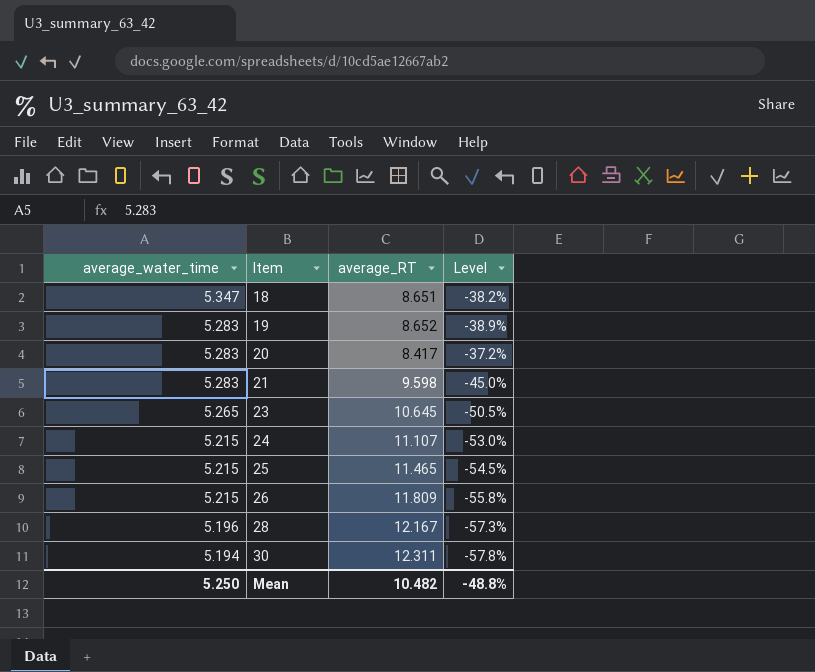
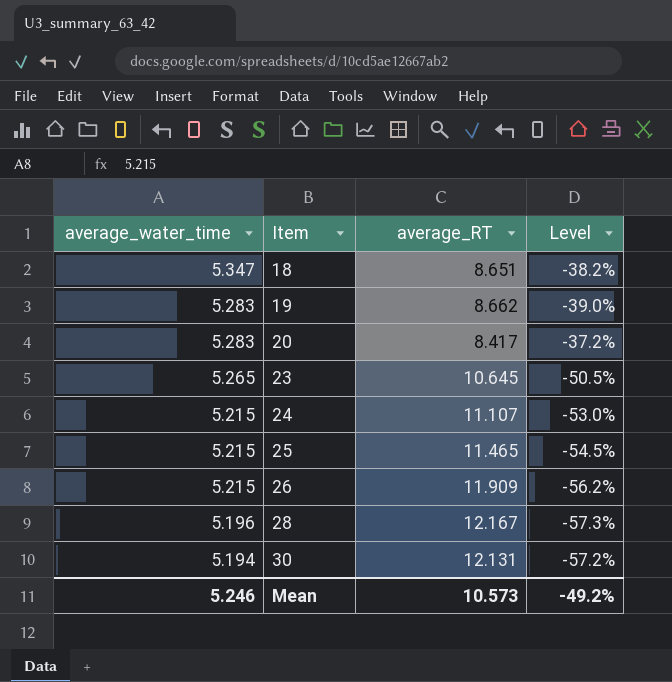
row 21: 5.283 | 9.598 | -45.0% -> none
19 | average_RT: 8.652 -> 8.662
19 | Level: -38.9% -> -39.0%
26 | average_RT: 11.809 -> 11.909
26 | Level: -55.8% -> -56.2%
30 | average_RT: 12.311 -> 12.131
30 | Level: -57.8% -> -57.2%
Mean | average_water_time: 5.250 -> 5.246
Mean | average_RT: 10.482 -> 10.573
Mean | Level: -48.8% -> -49.2%

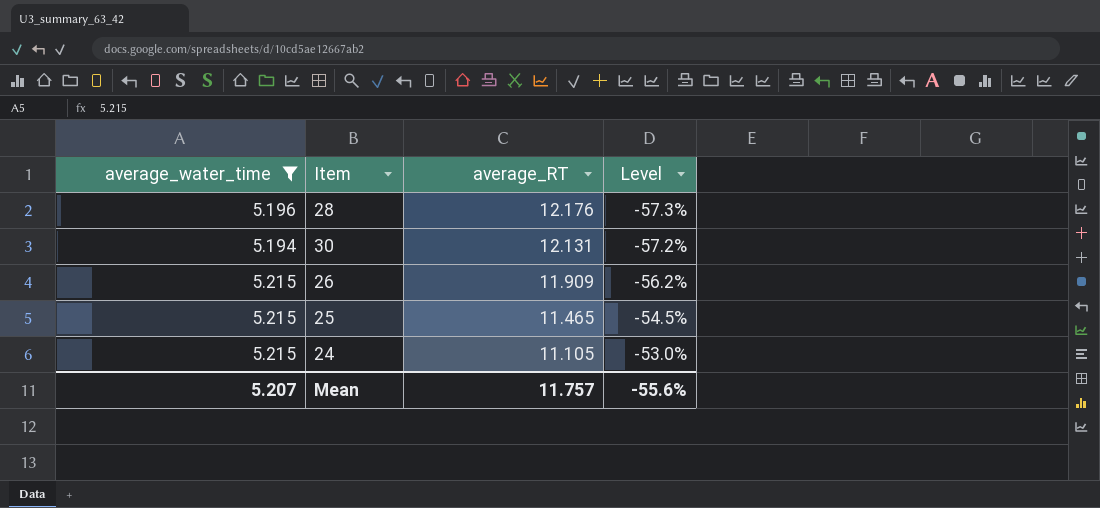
filter: none -> average_water_time <= 5.215
row order: average_water_time descending -> average_RT descending
28 | average_RT: 12.167 -> 12.176
24 | average_RT: 11.107 -> 11.105
Mean | average_water_time: 5.246 -> 5.207
Mean | average_RT: 10.573 -> 11.757
Mean | Level: -49.2% -> -55.6%

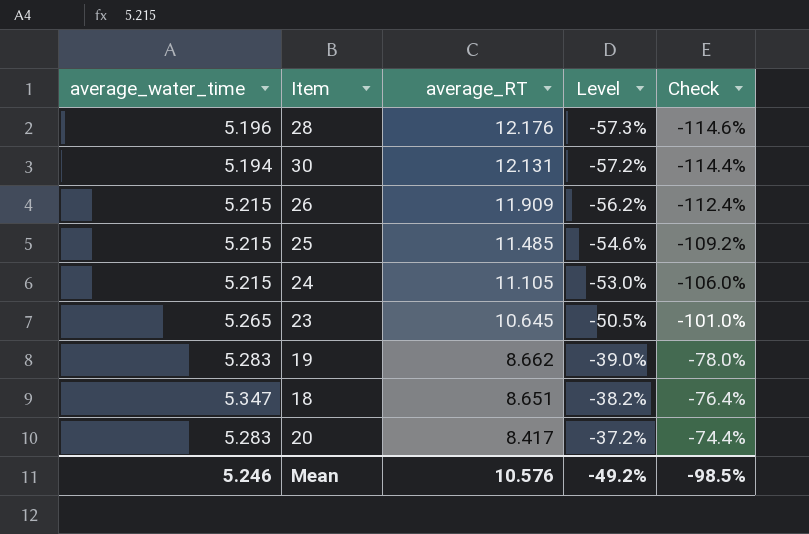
filter: average_water_time <= 5.215 -> none
column Check | formula: none -> [Level] * 2
25 | average_RT: 11.465 -> 11.485
25 | Level: -54.5% -> -54.6%
Mean | average_water_time: 5.207 -> 5.246
Mean | average_RT: 11.757 -> 10.576
Mean | Level: -55.6% -> -49.2%

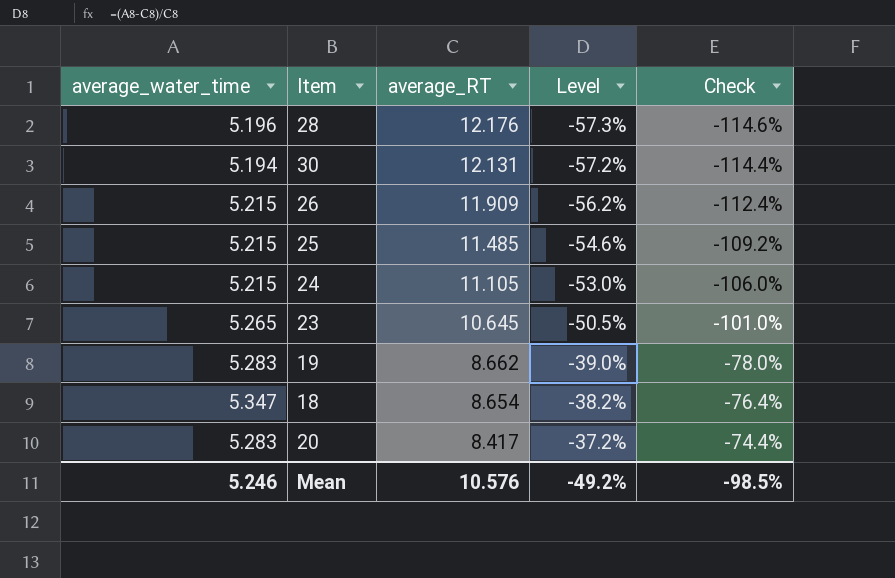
18 | average_RT: 8.651 -> 8.654

